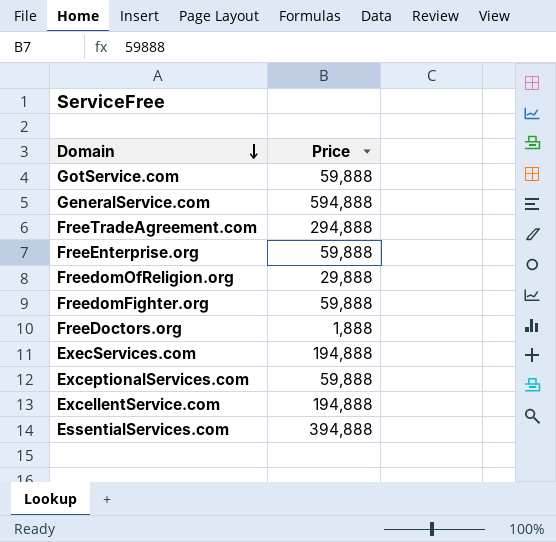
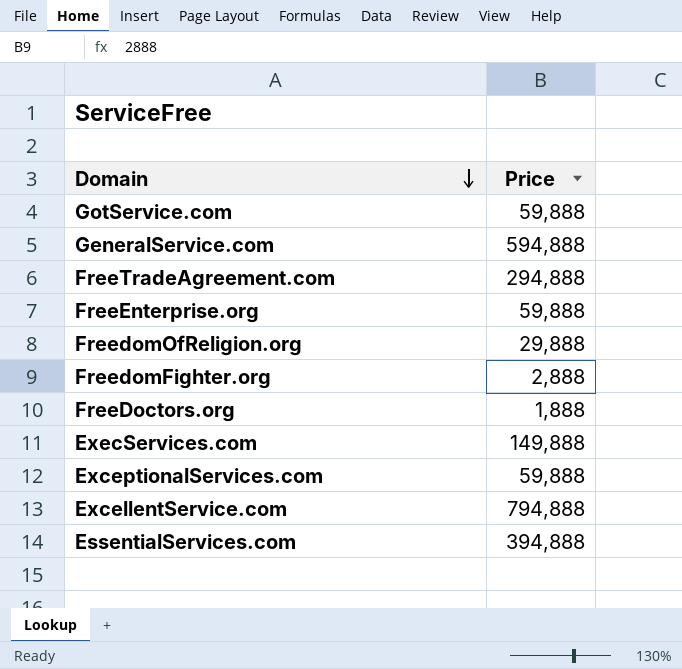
FreedomFighter.org | Price: 59,888 -> 2,888
ExecServices.com | Price: 194,888 -> 149,888
ExcellentService.com | Price: 194,888 -> 794,888

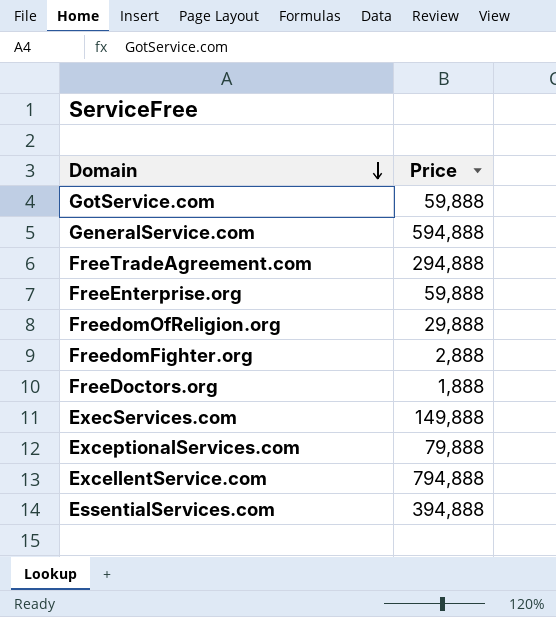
ExceptionalServices.com | Price: 59,888 -> 79,888

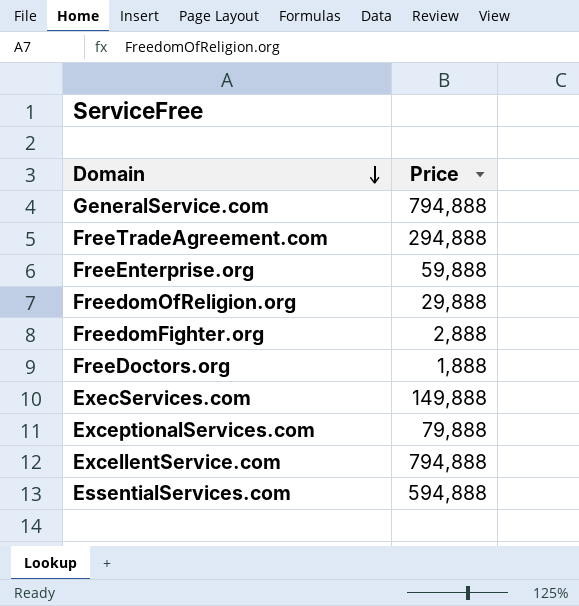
row GotService.com: 59,888 -> none
GeneralService.com | Price: 594,888 -> 794,888
EssentialServices.com | Price: 394,888 -> 594,888

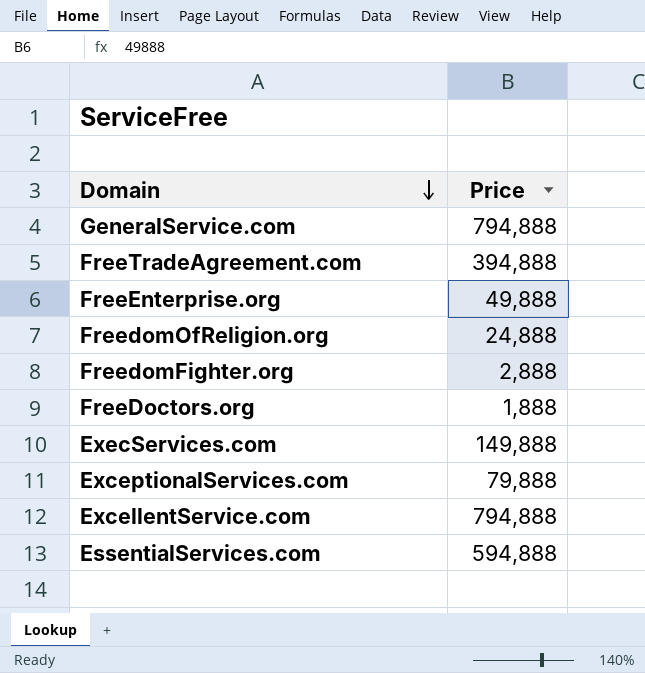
FreeTradeAgreement.com | Price: 294,888 -> 394,888
FreeEnterprise.org | Price: 59,888 -> 49,888
FreedomOfReligion.org | Price: 29,888 -> 24,888

